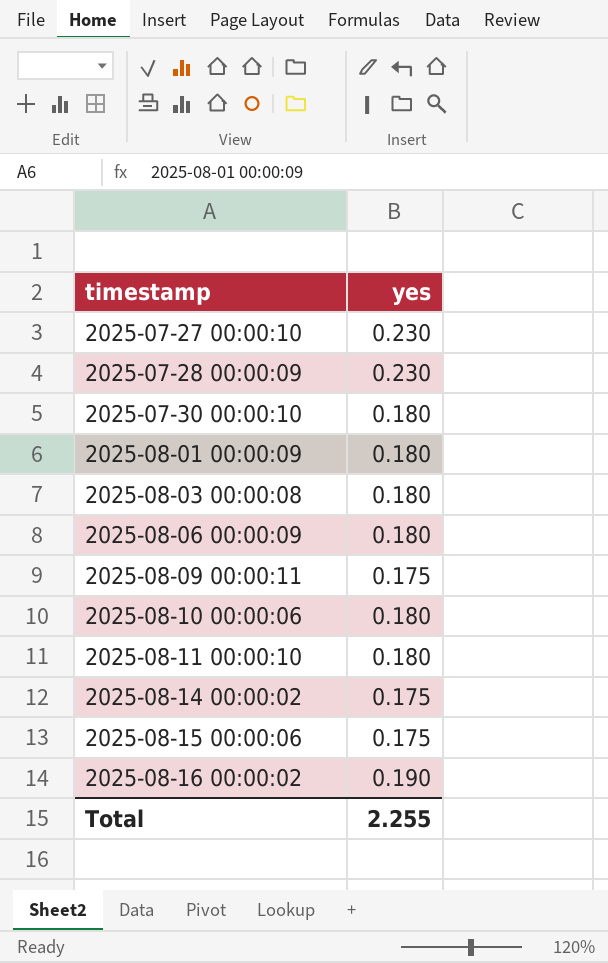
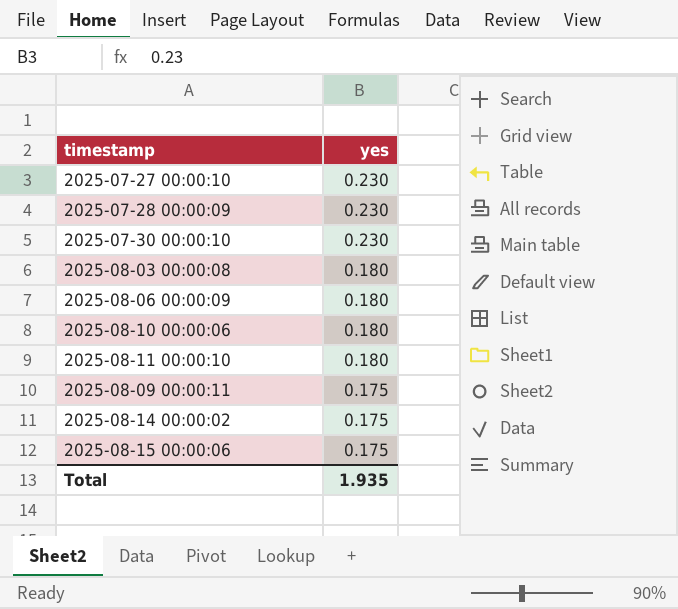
row order: timestamp ascending -> yes descending
row 2025-08-01 00:00:09: 0.180 -> none
row 2025-08-16 00:00:02: 0.190 -> none
2025-07-30 00:00:10 | yes: 0.180 -> 0.230
Total | yes: 2.255 -> 1.935

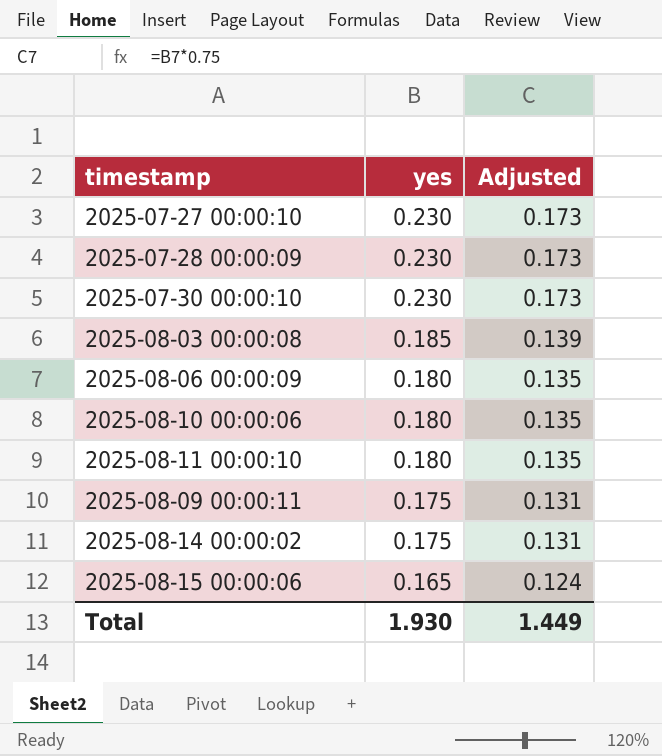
column Adjusted | formula: none -> [yes] * 0.75
2025-08-03 00:00:08 | yes: 0.180 -> 0.185
2025-08-15 00:00:06 | yes: 0.175 -> 0.165
Total | yes: 1.935 -> 1.930

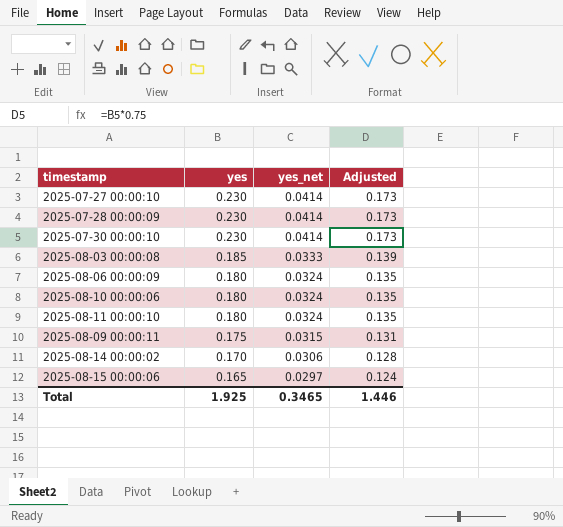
column yes_net | formula: none -> [yes] * 0.18
2025-08-14 00:00:02 | yes: 0.175 -> 0.170
2025-08-14 00:00:02 | Adjusted: 0.131 -> 0.128
Total | yes: 1.930 -> 1.925
Total | Adjusted: 1.449 -> 1.446

